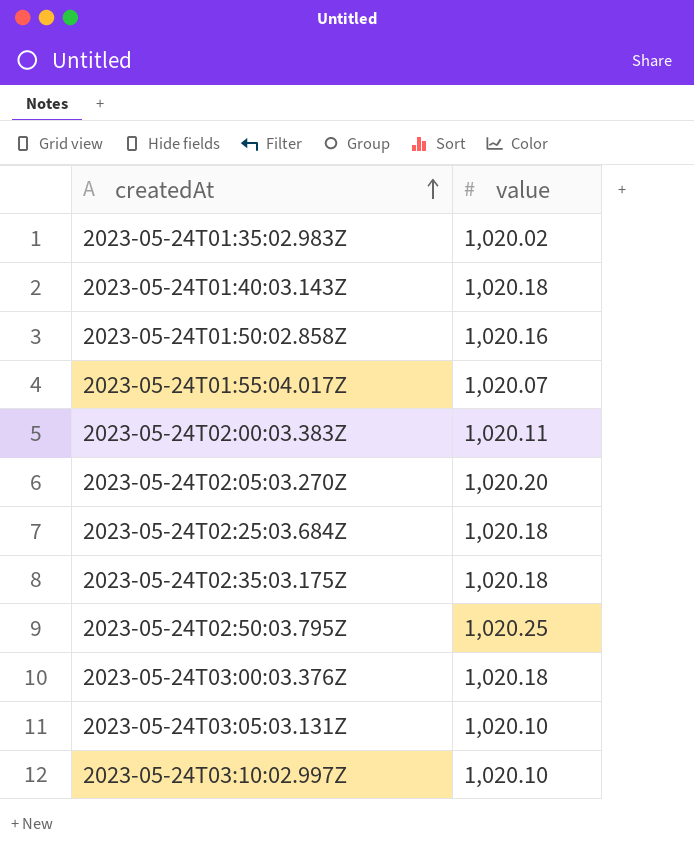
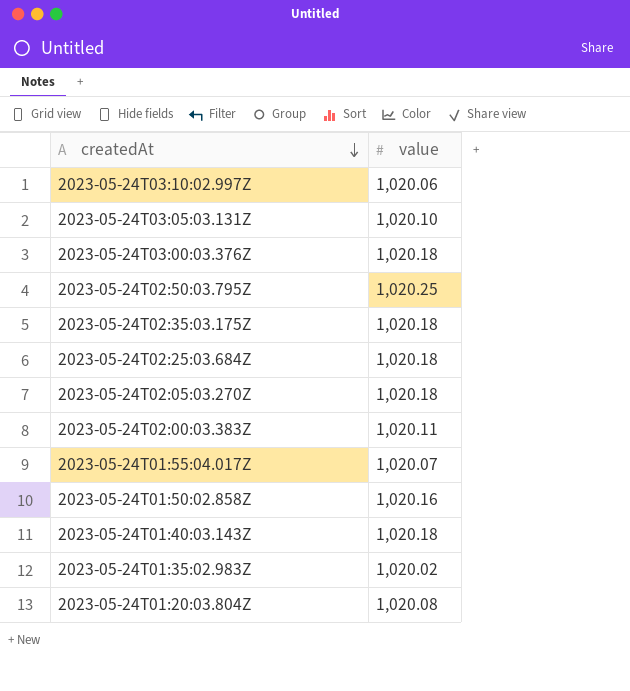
row order: createdAt ascending -> createdAt descending
2023-05-24T03:10:02.997Z | value: 1,020.10 -> 1,020.06
2023-05-24T02:05:03.270Z | value: 1,020.20 -> 1,020.18
row 2023-05-24T01:20:03.804Z: none -> 1,020.08

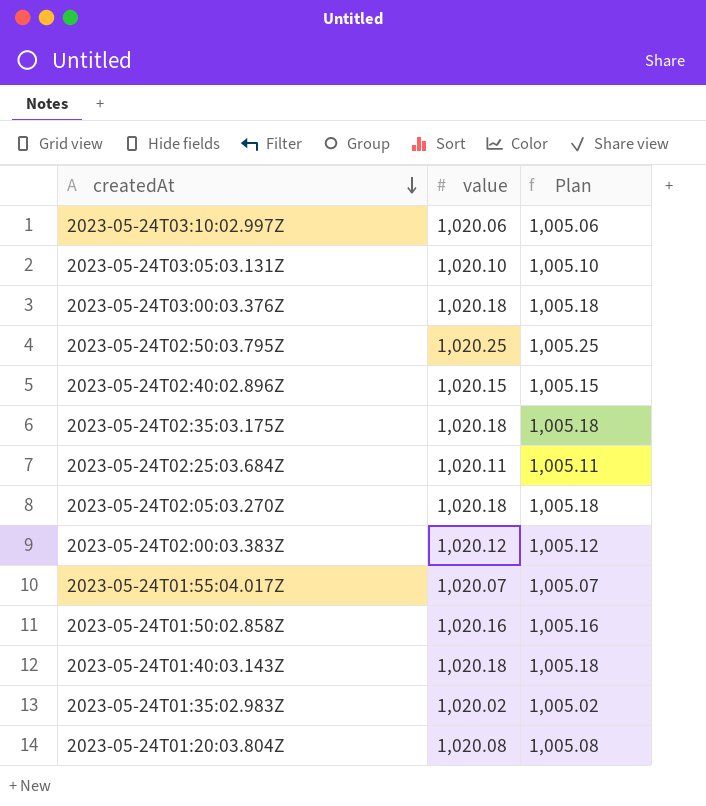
column Plan | formula: none -> [value] - 15
row 2023-05-24T02:40:02.896Z: none -> 1,020.15 | 1,005.15
2023-05-24T02:25:03.684Z | value: 1,020.18 -> 1,020.11
2023-05-24T02:00:03.383Z | value: 1,020.11 -> 1,020.12

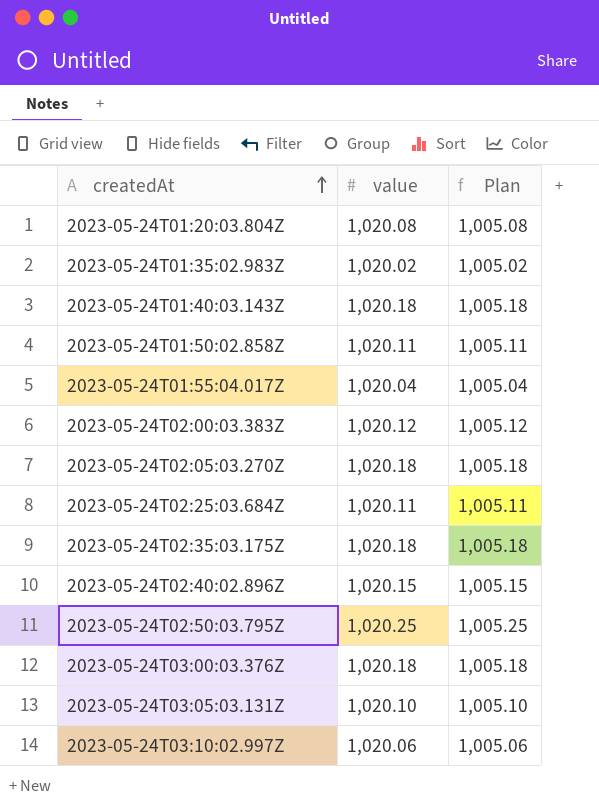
row order: createdAt descending -> createdAt ascending
2023-05-24T01:50:02.858Z | value: 1,020.16 -> 1,020.11
2023-05-24T01:50:02.858Z | Plan: 1,005.16 -> 1,005.11
2023-05-24T01:55:04.017Z | value: 1,020.07 -> 1,020.04
2023-05-24T01:55:04.017Z | Plan: 1,005.07 -> 1,005.04

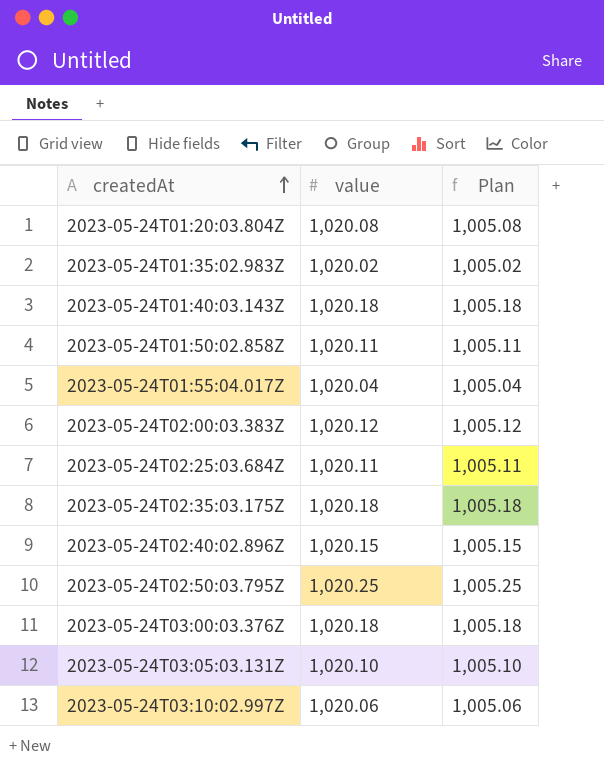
row 2023-05-24T02:05:03.270Z: 1,020.18 | 1,005.18 -> none

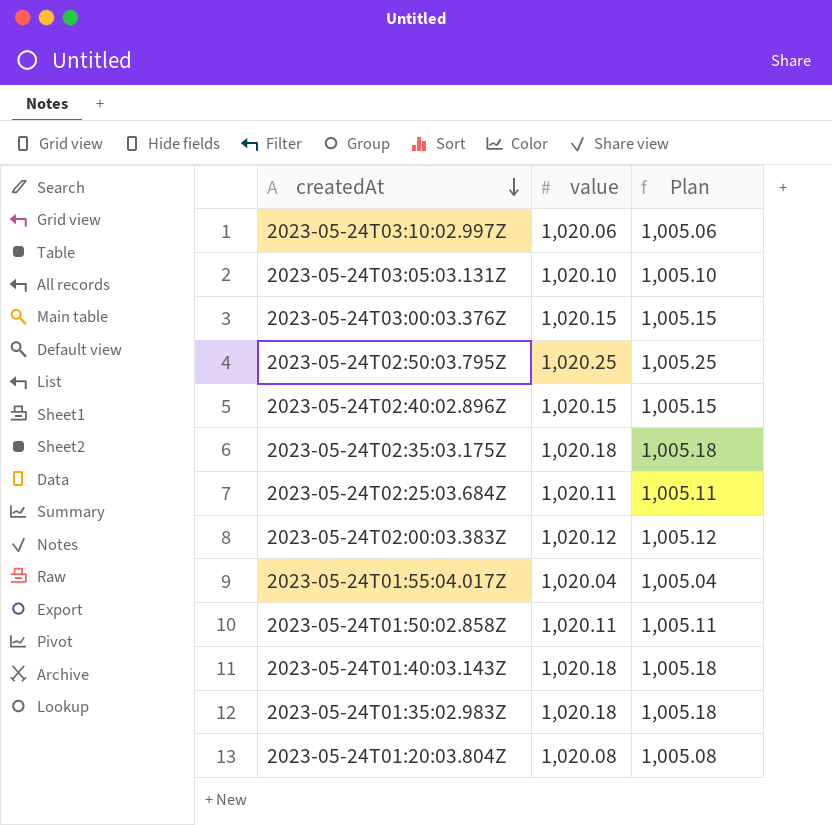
row order: createdAt ascending -> createdAt descending
2023-05-24T03:00:03.376Z | value: 1,020.18 -> 1,020.15
2023-05-24T03:00:03.376Z | Plan: 1,005.18 -> 1,005.15
2023-05-24T01:35:02.983Z | value: 1,020.02 -> 1,020.18
2023-05-24T01:35:02.983Z | Plan: 1,005.02 -> 1,005.18

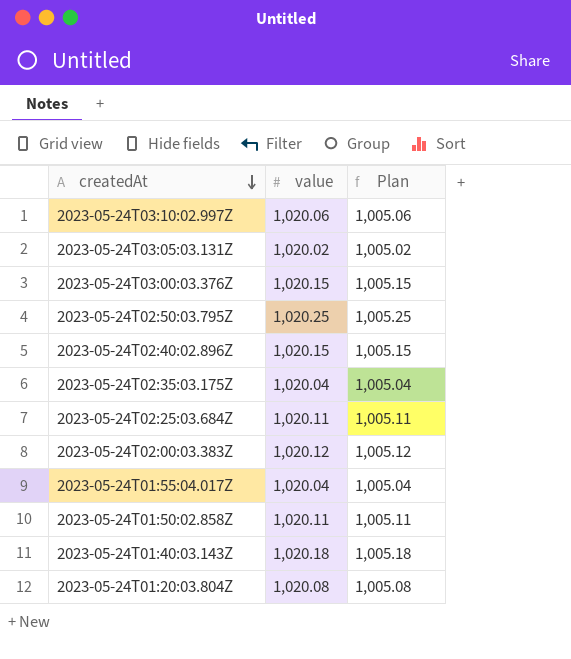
row 2023-05-24T01:35:02.983Z: 1,020.18 | 1,005.18 -> none
2023-05-24T03:05:03.131Z | value: 1,020.10 -> 1,020.02
2023-05-24T03:05:03.131Z | Plan: 1,005.10 -> 1,005.02
2023-05-24T02:35:03.175Z | value: 1,020.18 -> 1,020.04
2023-05-24T02:35:03.175Z | Plan: 1,005.18 -> 1,005.04

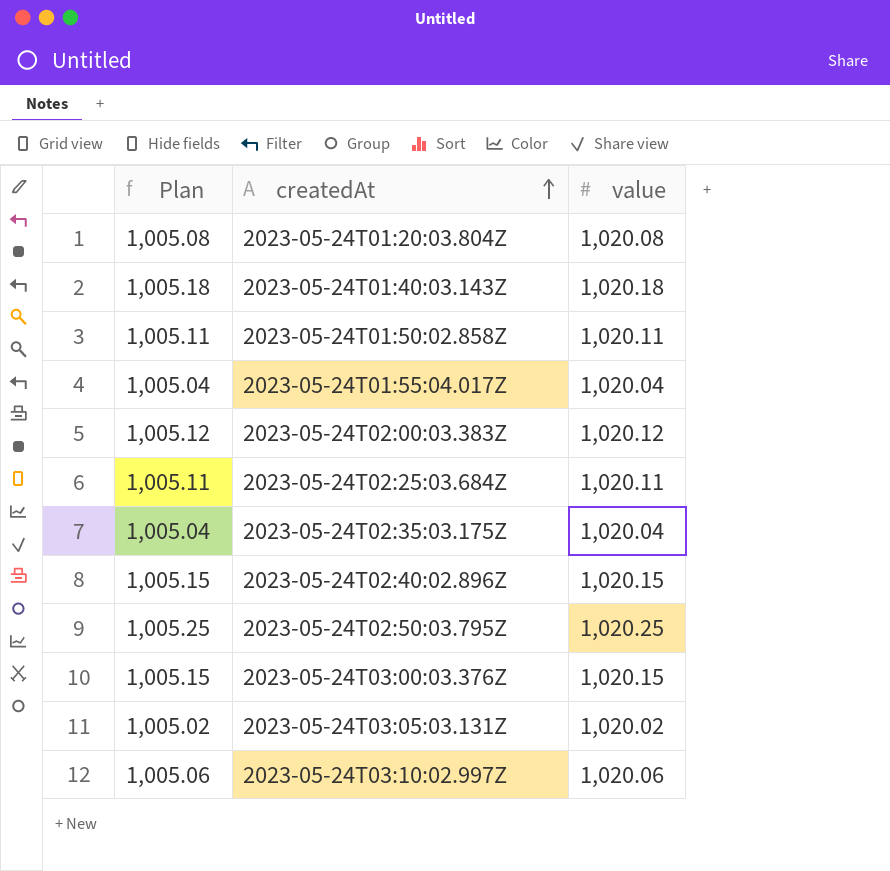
row order: createdAt descending -> createdAt ascending
column Plan | position: 3 -> 1

